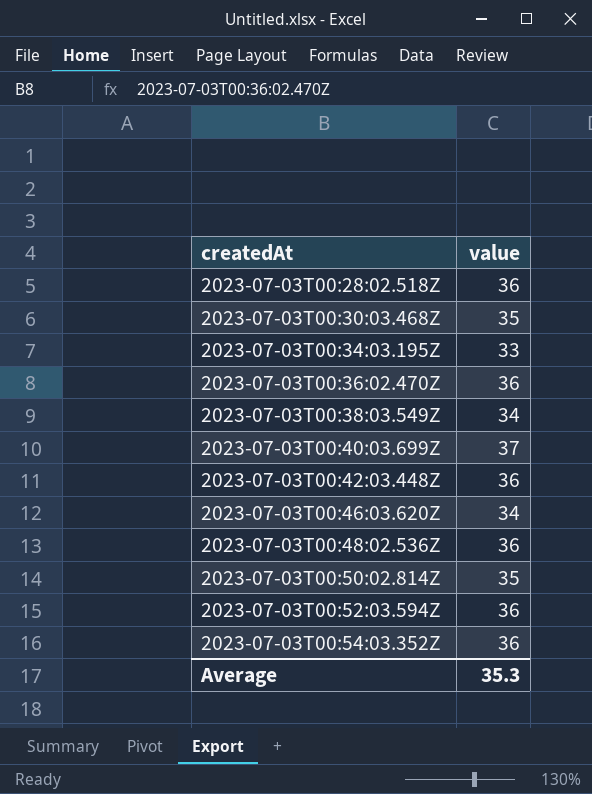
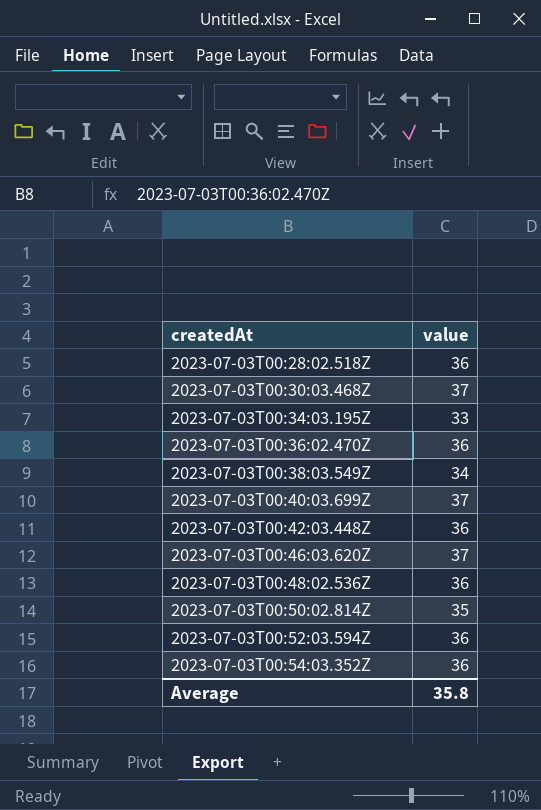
2023-07-03T00:30:03.468Z | value: 35 -> 37
2023-07-03T00:46:03.620Z | value: 34 -> 37
Average | value: 35.3 -> 35.8

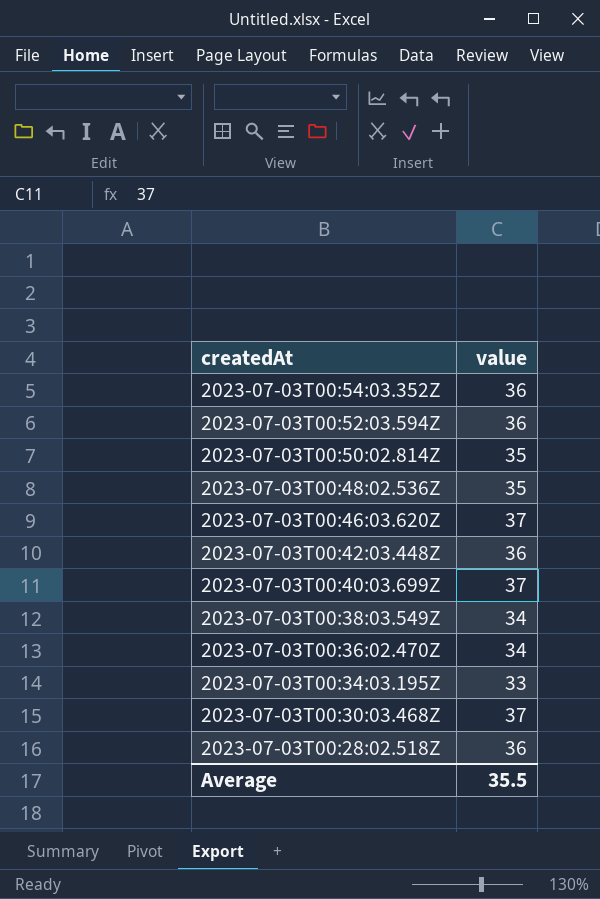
row order: createdAt ascending -> createdAt descending
2023-07-03T00:48:02.536Z | value: 36 -> 35
2023-07-03T00:36:02.470Z | value: 36 -> 34
Average | value: 35.8 -> 35.5

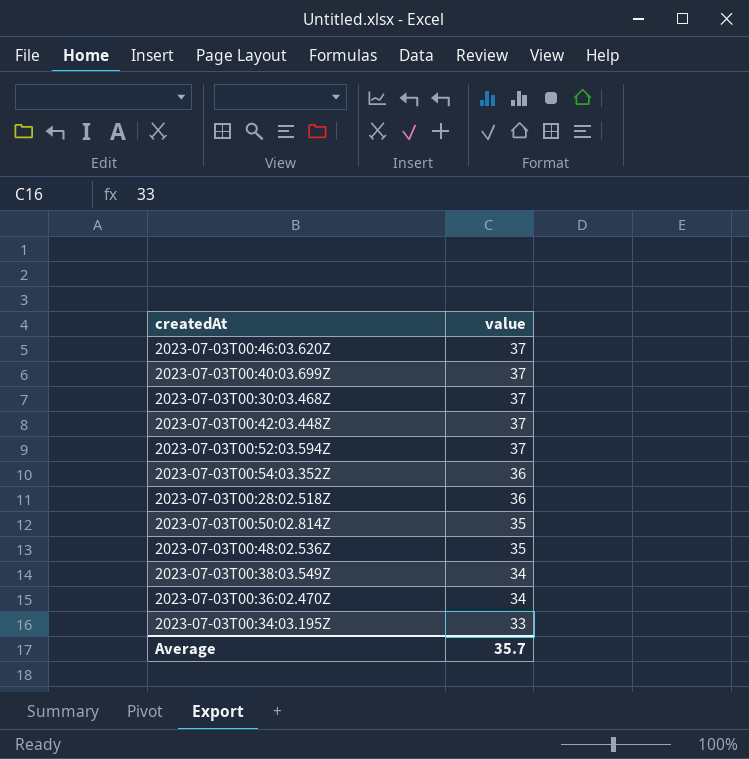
row order: createdAt descending -> value descending
2023-07-03T00:42:03.448Z | value: 36 -> 37
2023-07-03T00:52:03.594Z | value: 36 -> 37
Average | value: 35.5 -> 35.7

